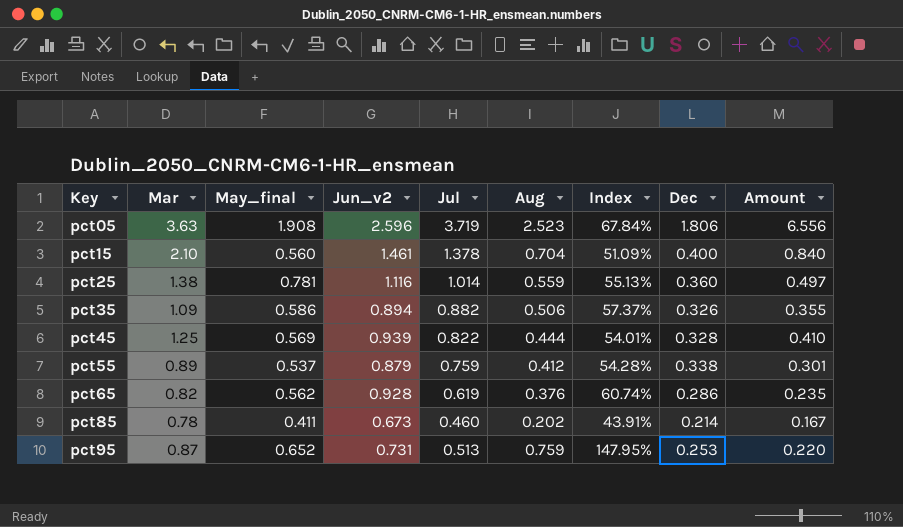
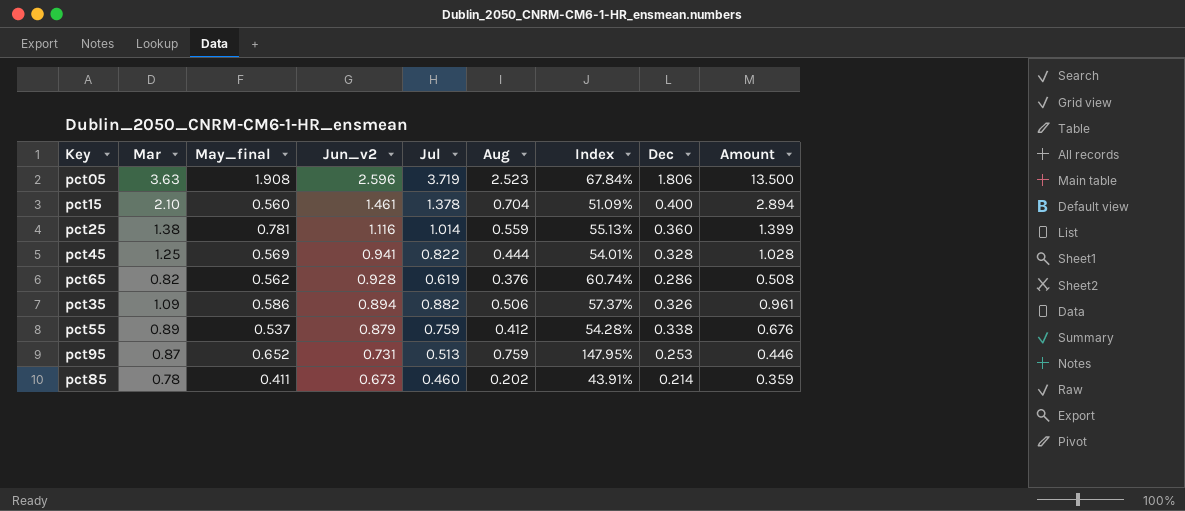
row order: Key ascending -> Jun_v2 descending
column Amount | formula: [Mar] * [Dec] -> [Mar] * [Jul]
pct45 | Jun_v2: 0.939 -> 0.941

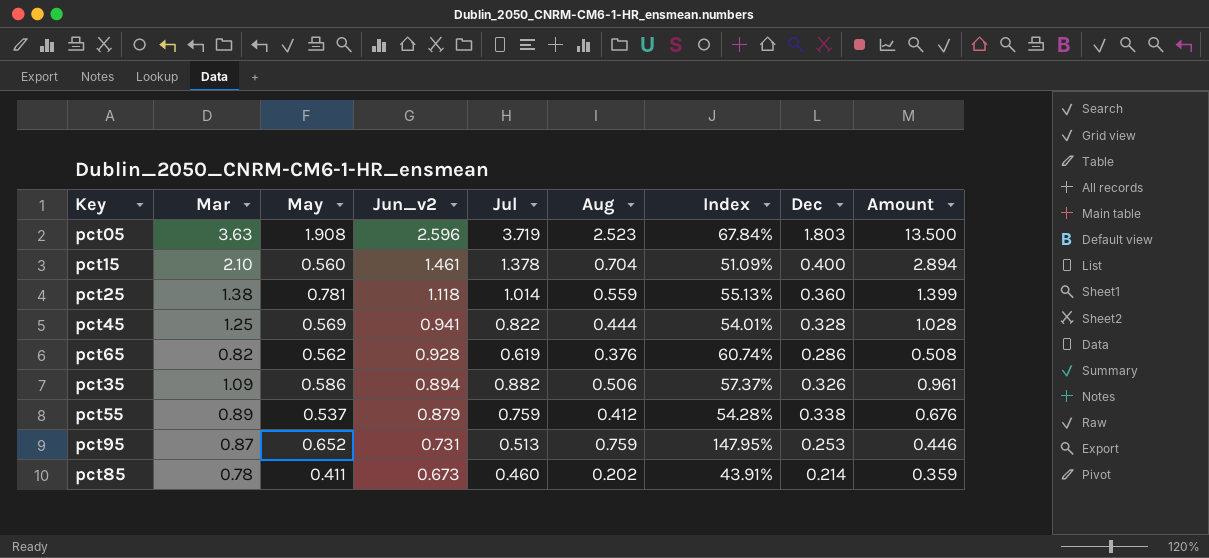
column name: May_final -> May
pct05 | Dec: 1.806 -> 1.803
pct25 | Jun_v2: 1.116 -> 1.118

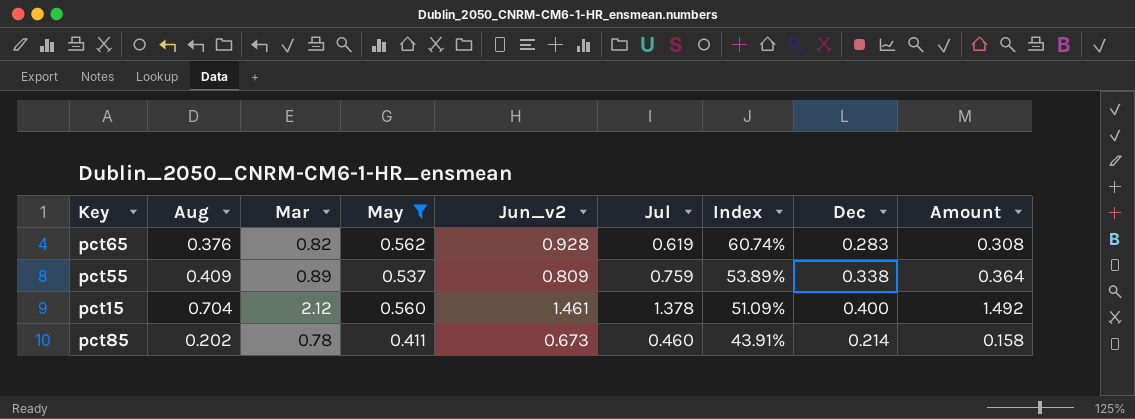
filter: none -> May <= 0.562
row order: Jun_v2 descending -> Index descending
column Aug | position: 6 -> 2
column Amount | formula: [Mar] * [Jul] -> [Aug] * [Mar]
pct65 | Dec: 0.286 -> 0.283
pct55 | Aug: 0.412 -> 0.409
pct55 | Jun_v2: 0.879 -> 0.809
pct55 | Index: 54.28% -> 53.89%
pct15 | Mar: 2.10 -> 2.12

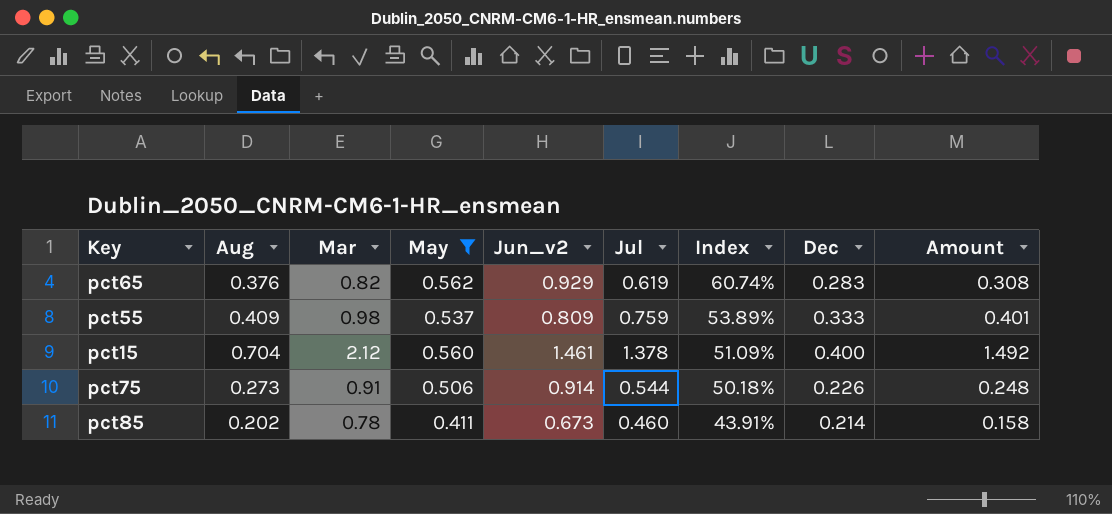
pct65 | Jun_v2: 0.928 -> 0.929
pct55 | Mar: 0.89 -> 0.98
pct55 | Dec: 0.338 -> 0.333
pct55 | Amount: 0.364 -> 0.401
row pct75: none -> 0.273 | 0.91 | 0.506 | 0.914 | 0.544 | 50.18% | 0.226 | 0.248

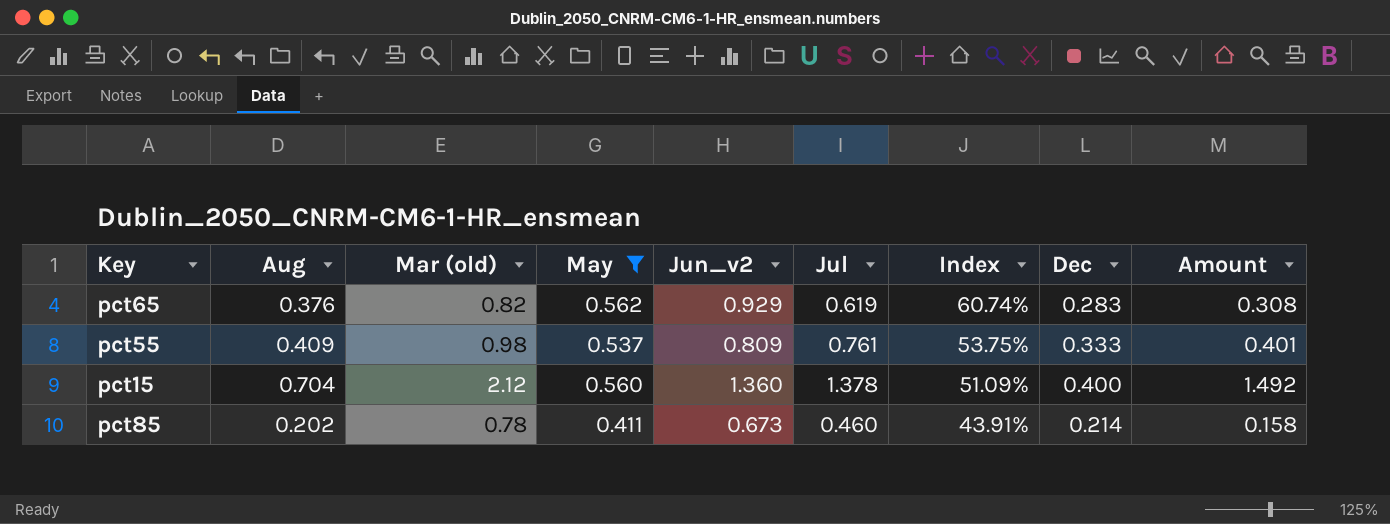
column name: Mar -> Mar (old)
row pct75: 0.273 | 0.91 | 0.506 | 0.914 | 0.544 | 50.18% | 0.226 | 0.248 -> none
pct55 | Jul: 0.759 -> 0.761
pct55 | Index: 53.89% -> 53.75%
pct15 | Jun_v2: 1.461 -> 1.360

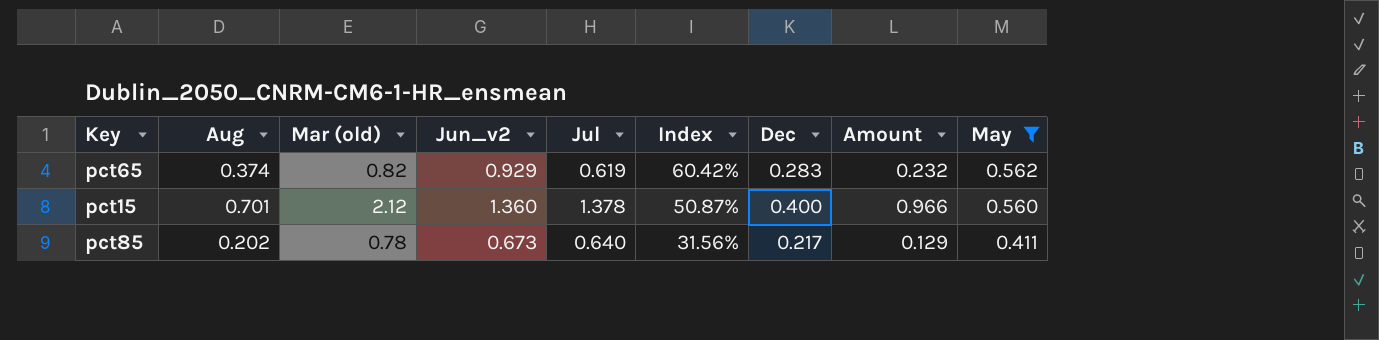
column Amount | formula: [Aug] * [Mar (old)] -> [Aug] * [Jul]
column May | position: 4 -> 9
row pct55: 0.409 | 0.98 | 0.537 | 0.809 | 0.761 | 53.75% | 0.333 | 0.401 -> none
pct65 | Aug: 0.376 -> 0.374
pct65 | Index: 60.74% -> 60.42%
pct15 | Aug: 0.704 -> 0.701
pct15 | Index: 51.09% -> 50.87%
pct85 | Jul: 0.460 -> 0.640
pct85 | Index: 43.91% -> 31.56%
pct85 | Dec: 0.214 -> 0.217

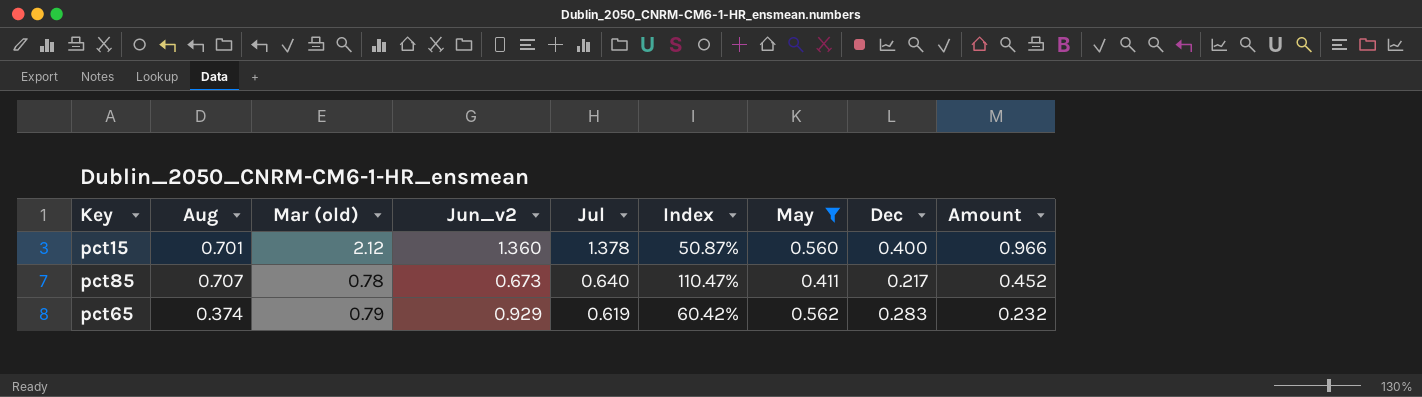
row order: Index descending -> Jul descending
column May | position: 9 -> 7
pct85 | Aug: 0.202 -> 0.707
pct85 | Index: 31.56% -> 110.47%
pct85 | Amount: 0.129 -> 0.452
pct65 | Mar (old): 0.82 -> 0.79

